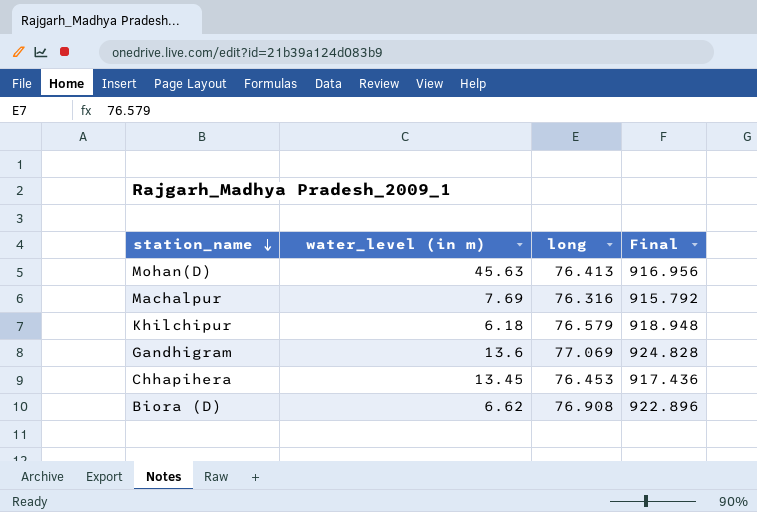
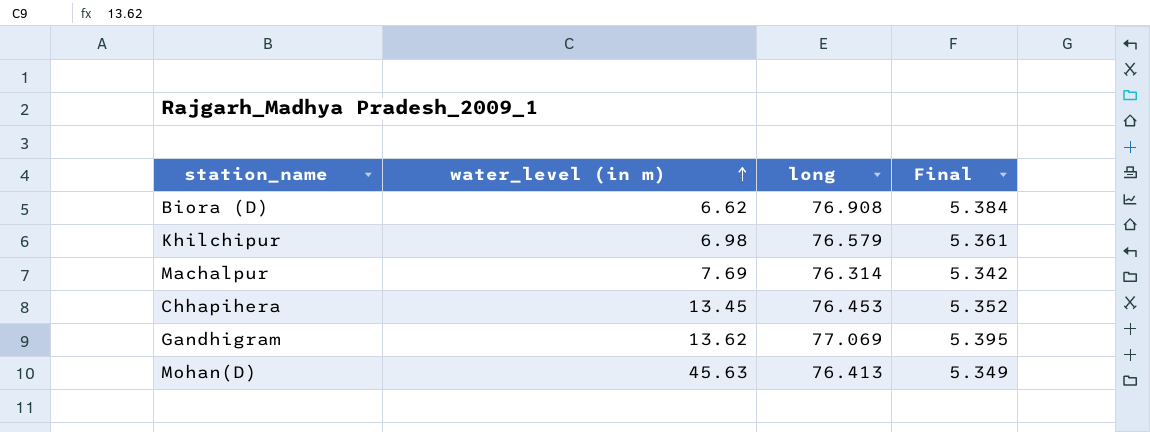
row order: station_name descending -> water_level (in m) ascending
column Final | formula: [long] * 12 -> [long] * 0.07
Khilchipur | water_level (in m): 6.18 -> 6.98
Machalpur | long: 76.316 -> 76.314
Gandhigram | water_level (in m): 13.6 -> 13.62

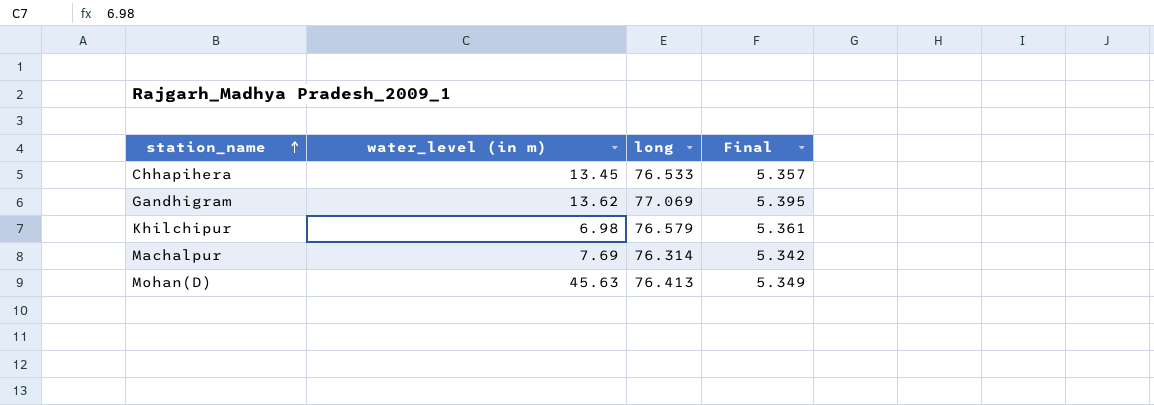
row order: water_level (in m) ascending -> station_name ascending
row Biora (D): 6.62 | 76.908 | 5.384 -> none
Chhapihera | long: 76.453 -> 76.533
Chhapihera | Final: 5.352 -> 5.357

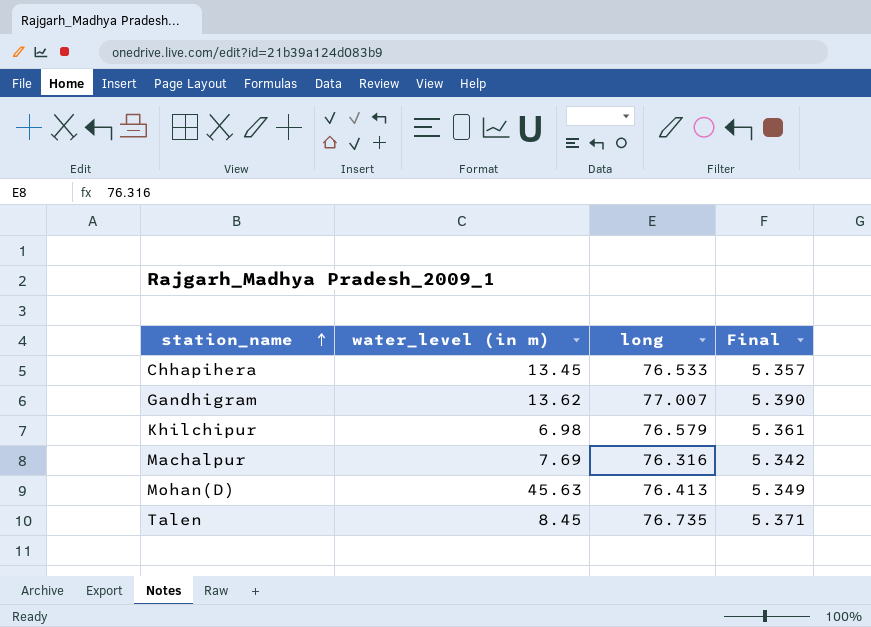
Gandhigram | long: 77.069 -> 77.007
Gandhigram | Final: 5.395 -> 5.390
Machalpur | long: 76.314 -> 76.316
row Talen: none -> 8.45 | 76.735 | 5.371

